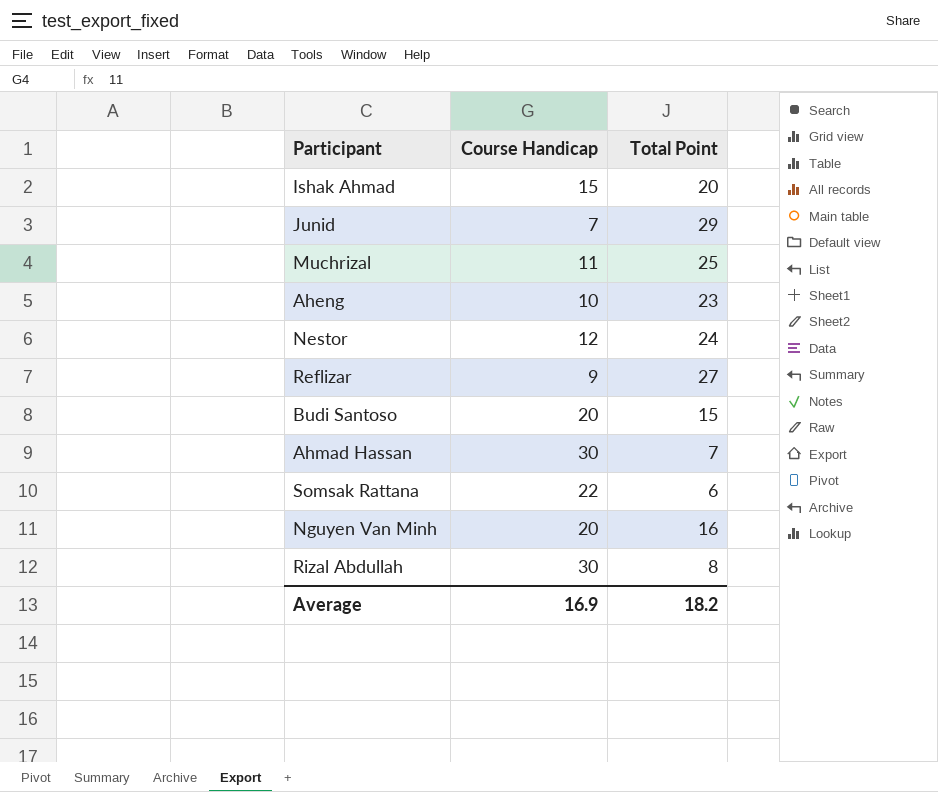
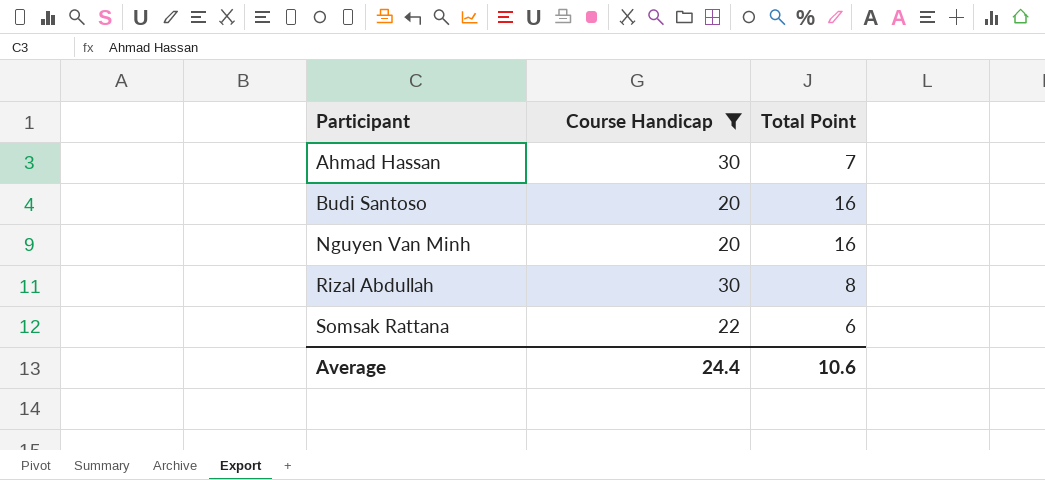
filter: none -> Course Handicap >= 20
row order: none -> Participant ascending
Budi Santoso | Total Point: 15 -> 16
Average | Course Handicap: 16.9 -> 24.4
Average | Total Point: 18.2 -> 10.6

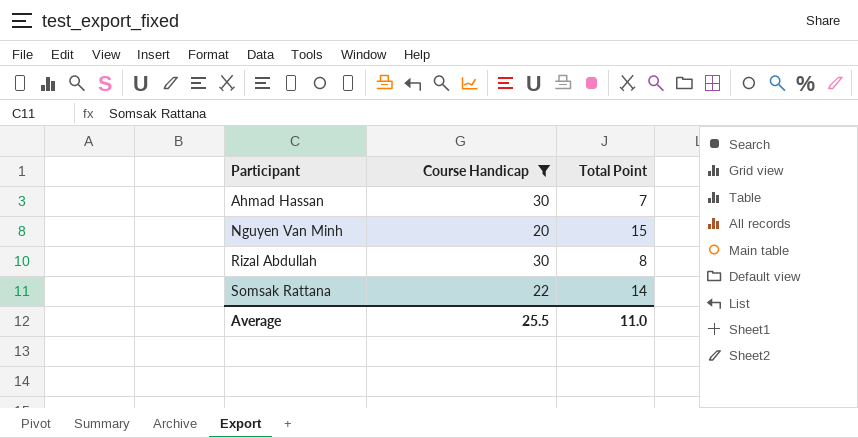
row Budi Santoso: 20 | 16 -> none
Nguyen Van Minh | Total Point: 16 -> 15
Somsak Rattana | Total Point: 6 -> 14
Average | Course Handicap: 24.4 -> 25.5
Average | Total Point: 10.6 -> 11.0

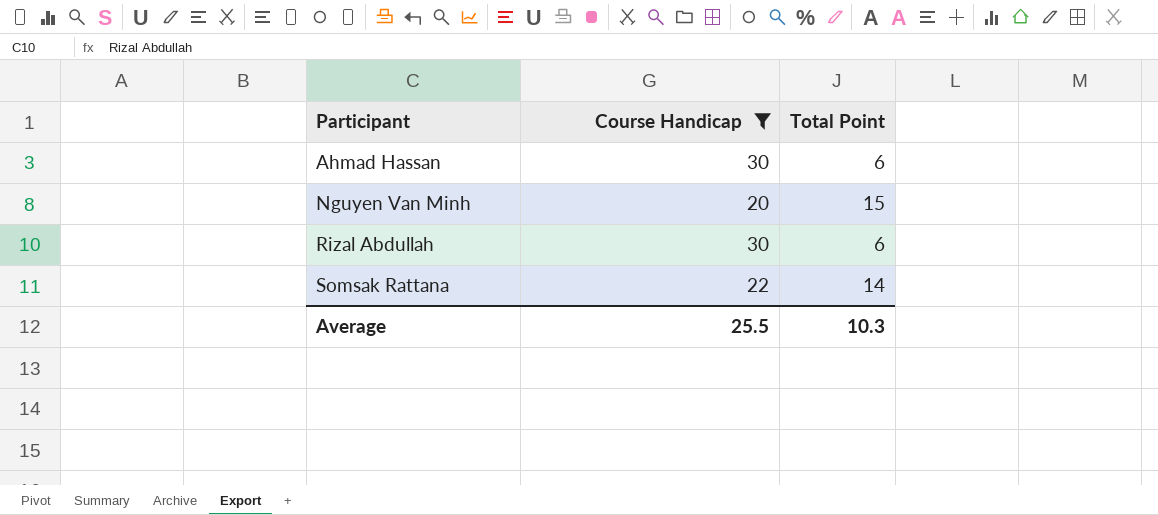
Ahmad Hassan | Total Point: 7 -> 6
Rizal Abdullah | Total Point: 8 -> 6
Average | Total Point: 11.0 -> 10.3

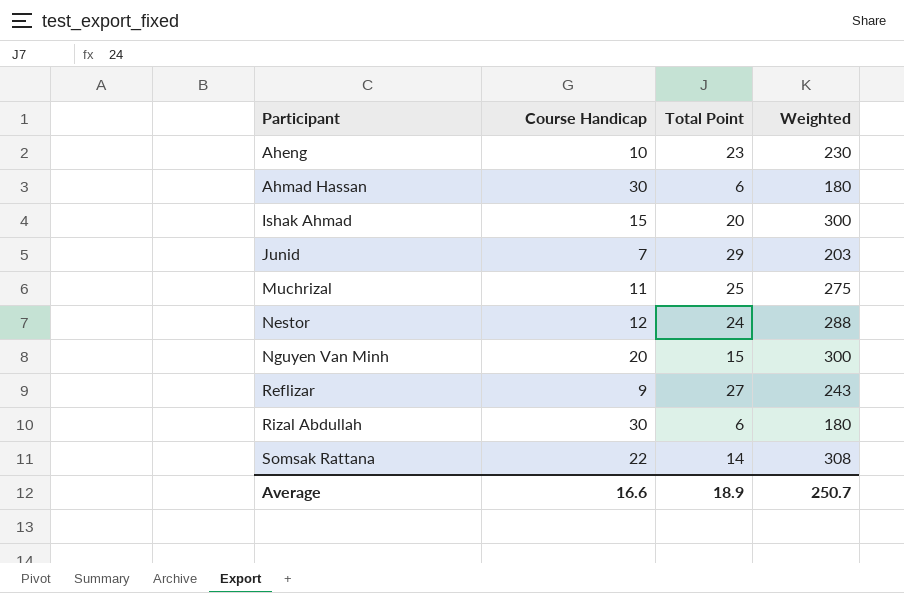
filter: Course Handicap >= 20 -> none
column Weighted | formula: none -> [Course Handicap] * [Total Point]
Average | Course Handicap: 25.5 -> 16.6
Average | Total Point: 10.3 -> 18.9

